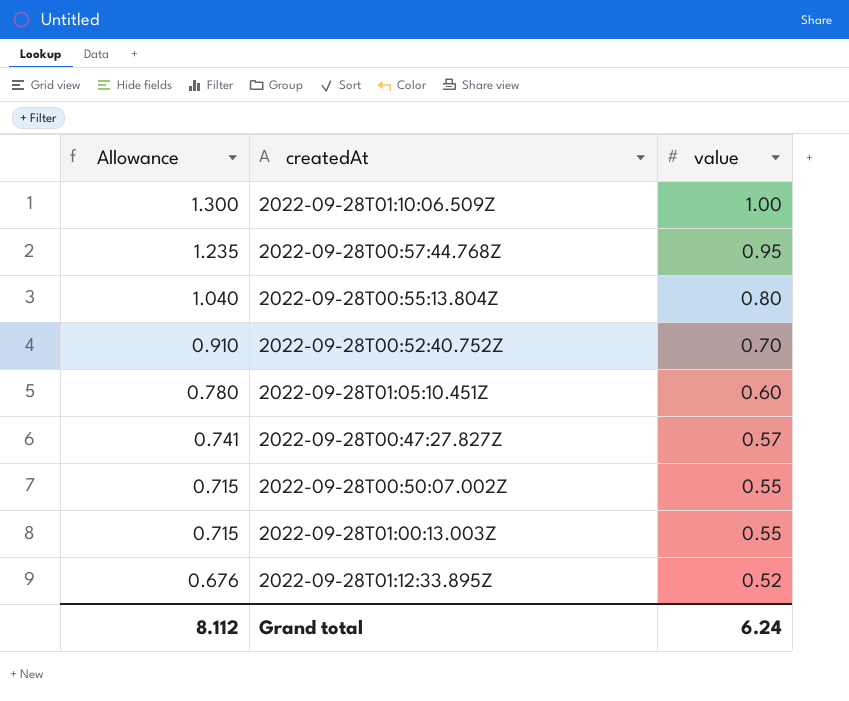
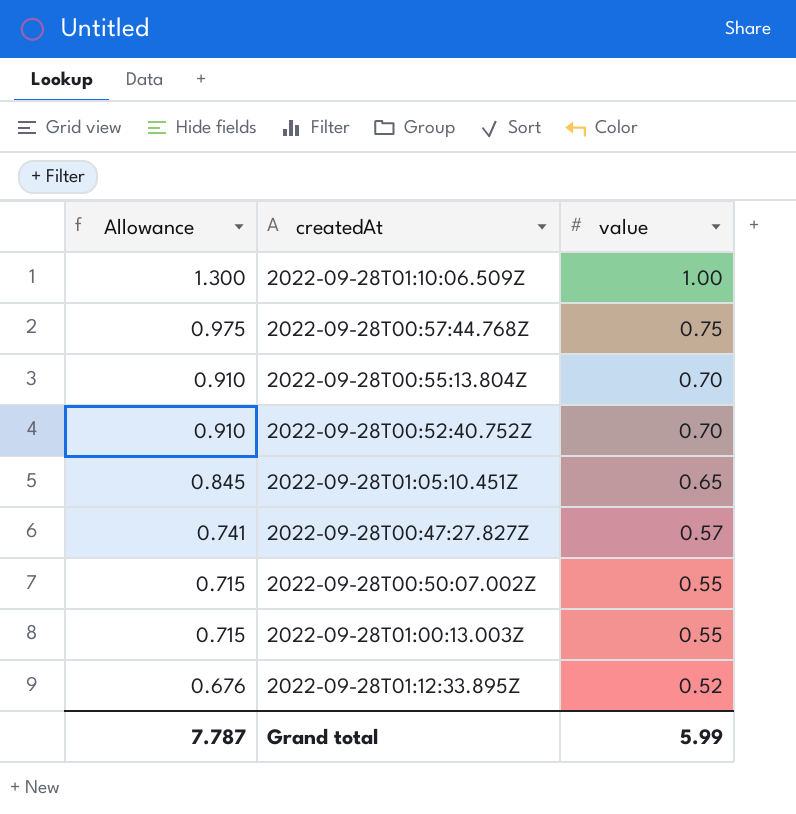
2022-09-28T00:57:44.768Z | Allowance: 1.235 -> 0.975
2022-09-28T00:57:44.768Z | value: 0.95 -> 0.75
2022-09-28T00:55:13.804Z | Allowance: 1.040 -> 0.910
2022-09-28T00:55:13.804Z | value: 0.80 -> 0.70
2022-09-28T01:05:10.451Z | Allowance: 0.780 -> 0.845
2022-09-28T01:05:10.451Z | value: 0.60 -> 0.65
Grand total | Allowance: 8.112 -> 7.787
Grand total | value: 6.24 -> 5.99

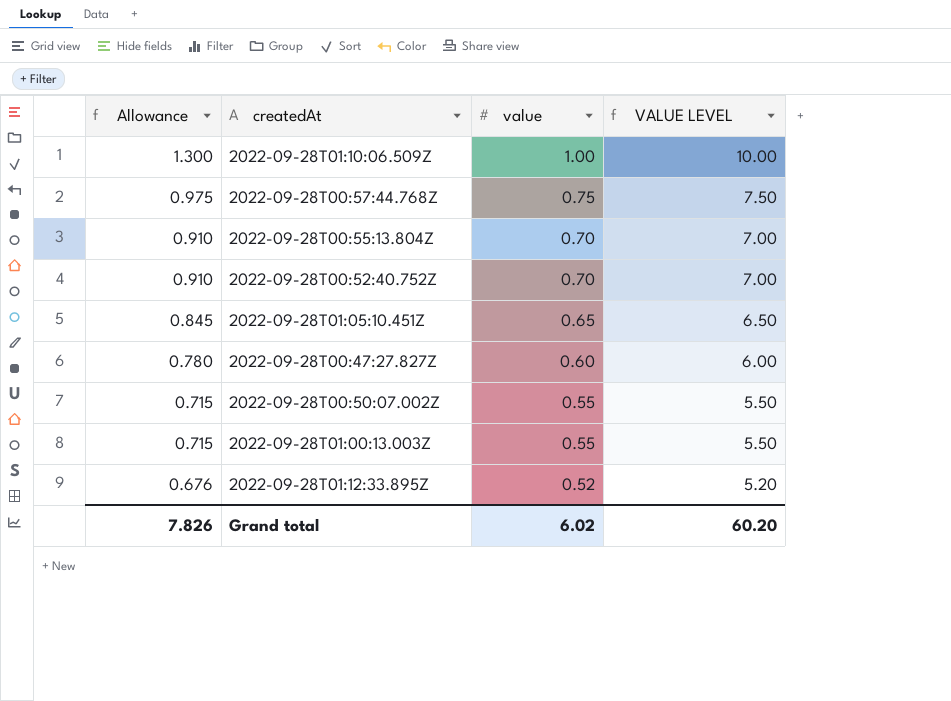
column VALUE LEVEL | formula: none -> [value] * 10
2022-09-28T00:47:27.827Z | Allowance: 0.741 -> 0.780
2022-09-28T00:47:27.827Z | value: 0.57 -> 0.60
Grand total | Allowance: 7.787 -> 7.826
Grand total | value: 5.99 -> 6.02

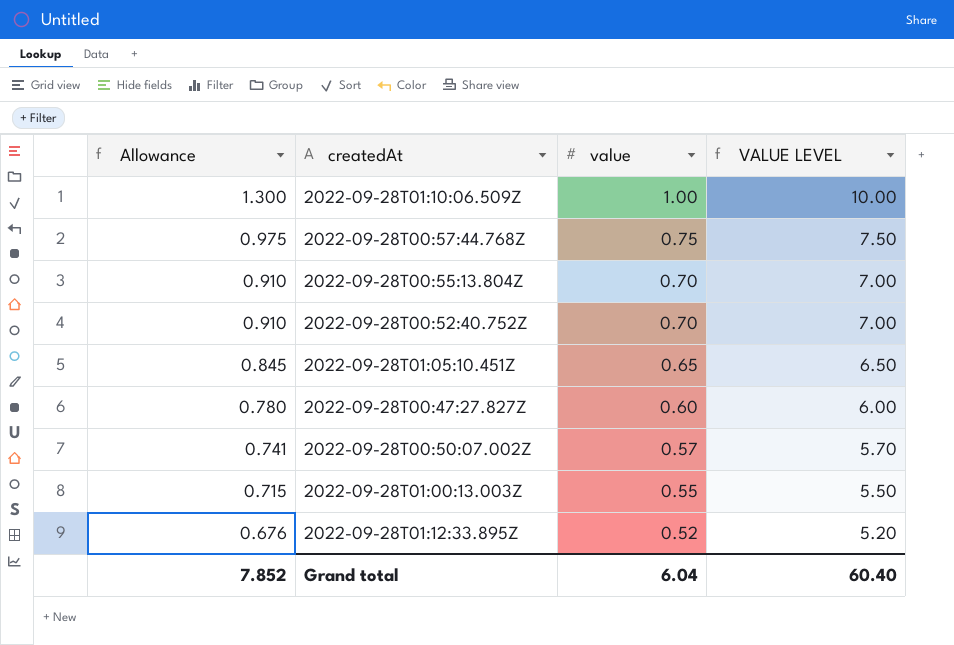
2022-09-28T00:50:07.002Z | Allowance: 0.715 -> 0.741
2022-09-28T00:50:07.002Z | value: 0.55 -> 0.57
2022-09-28T00:50:07.002Z | VALUE LEVEL: 5.50 -> 5.70
Grand total | Allowance: 7.826 -> 7.852
Grand total | value: 6.02 -> 6.04
Grand total | VALUE LEVEL: 60.20 -> 60.40

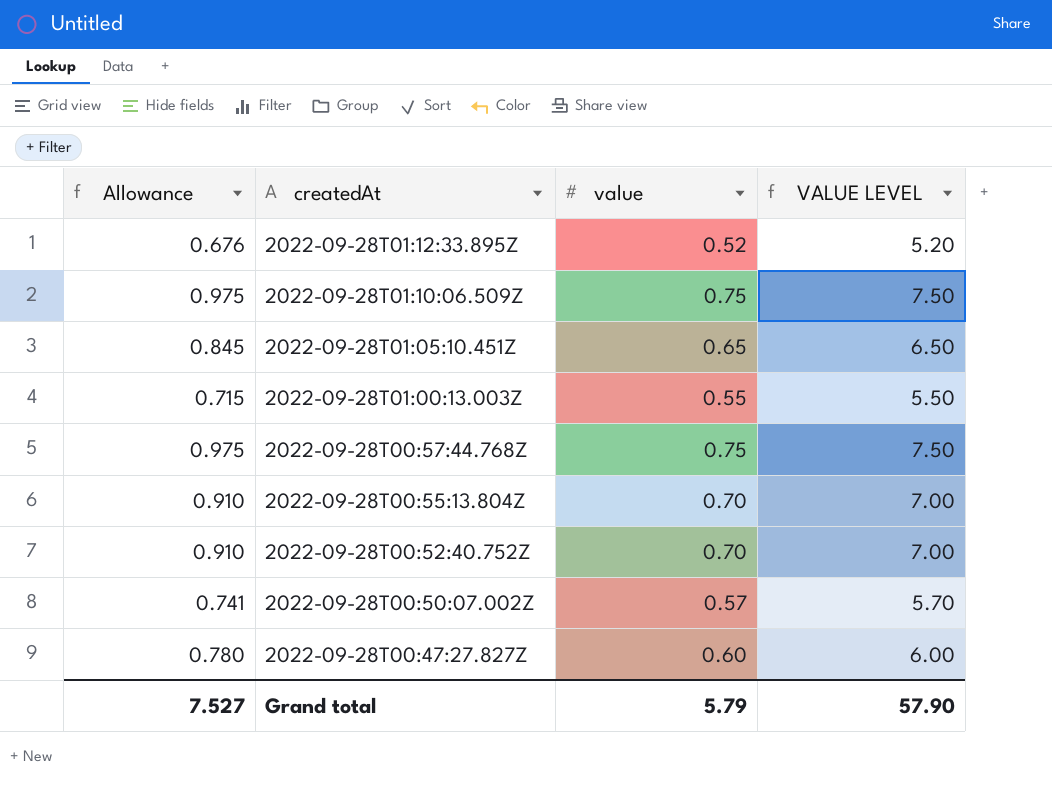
row order: Allowance descending -> createdAt descending
2022-09-28T01:10:06.509Z | Allowance: 1.300 -> 0.975
2022-09-28T01:10:06.509Z | value: 1.00 -> 0.75
2022-09-28T01:10:06.509Z | VALUE LEVEL: 10.00 -> 7.50
Grand total | Allowance: 7.852 -> 7.527
Grand total | value: 6.04 -> 5.79
Grand total | VALUE LEVEL: 60.40 -> 57.90

